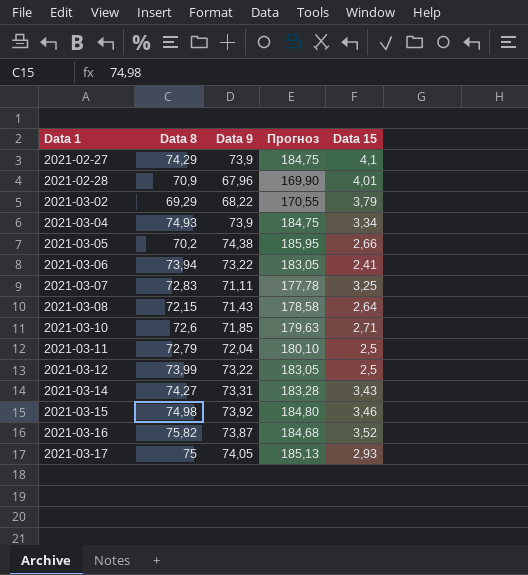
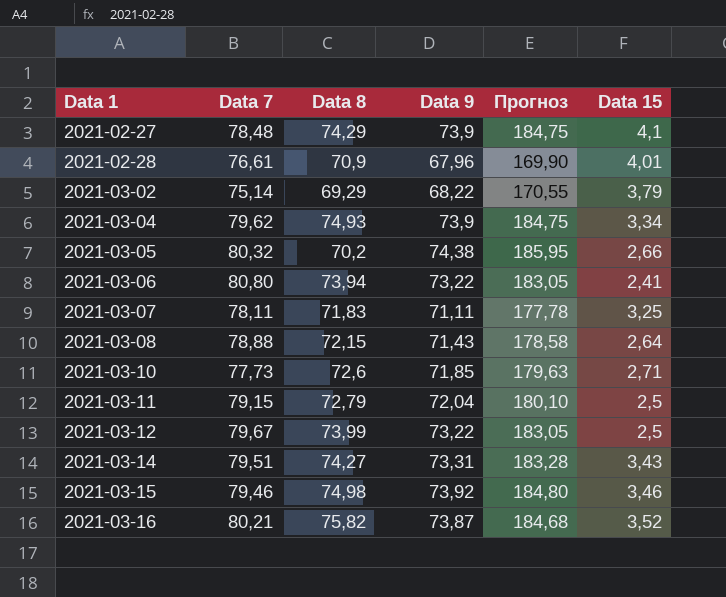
column Data 7 | position: none -> 2
row 2021-03-17: 75 | 74,05 | 185,13 | 2,93 -> none
2021-03-07 | Data 8: 72,83 -> 71,83

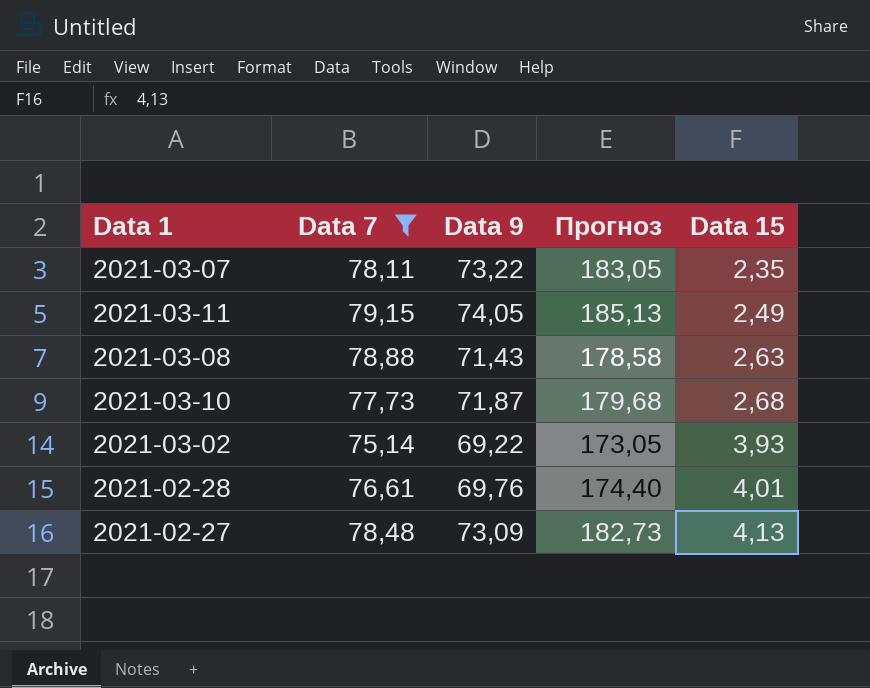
filter: none -> Data 7 <= 79,15
row order: Data 1 ascending -> Data 15 ascending
column Data 8 | position: 3 -> none
2021-03-07 | Data 9: 71,11 -> 73,22
2021-03-07 | Прогноз: 177,78 -> 183,05
2021-03-07 | Data 15: 3,25 -> 2,35
2021-03-11 | Data 9: 72,04 -> 74,05
2021-03-11 | Прогноз: 180,10 -> 185,13
2021-03-11 | Data 15: 2,5 -> 2,49
2021-03-08 | Data 15: 2,64 -> 2,63
2021-03-10 | Data 9: 71,85 -> 71,87
2021-03-10 | Прогноз: 179,63 -> 179,68
2021-03-10 | Data 15: 2,71 -> 2,68
2021-03-02 | Data 9: 68,22 -> 69,22
2021-03-02 | Прогноз: 170,55 -> 173,05
2021-03-02 | Data 15: 3,79 -> 3,93
2021-02-28 | Data 9: 67,96 -> 69,76
2021-02-28 | Прогноз: 169,90 -> 174,40
2021-02-27 | Data 9: 73,9 -> 73,09
2021-02-27 | Прогноз: 184,75 -> 182,73
2021-02-27 | Data 15: 4,1 -> 4,13

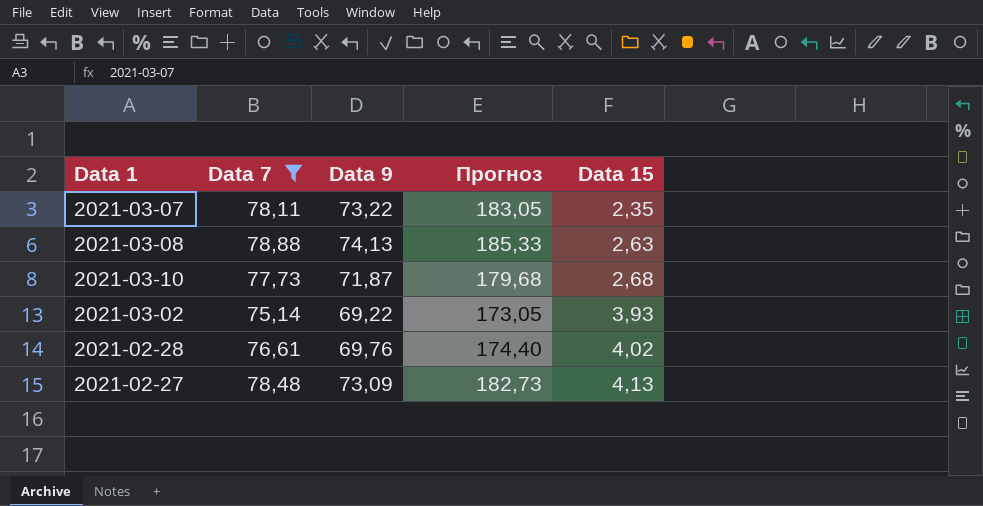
row 2021-03-11: 79,15 | 74,05 | 185,13 | 2,49 -> none
2021-03-08 | Data 9: 71,43 -> 74,13
2021-03-08 | Прогноз: 178,58 -> 185,33
2021-02-28 | Data 15: 4,01 -> 4,02

